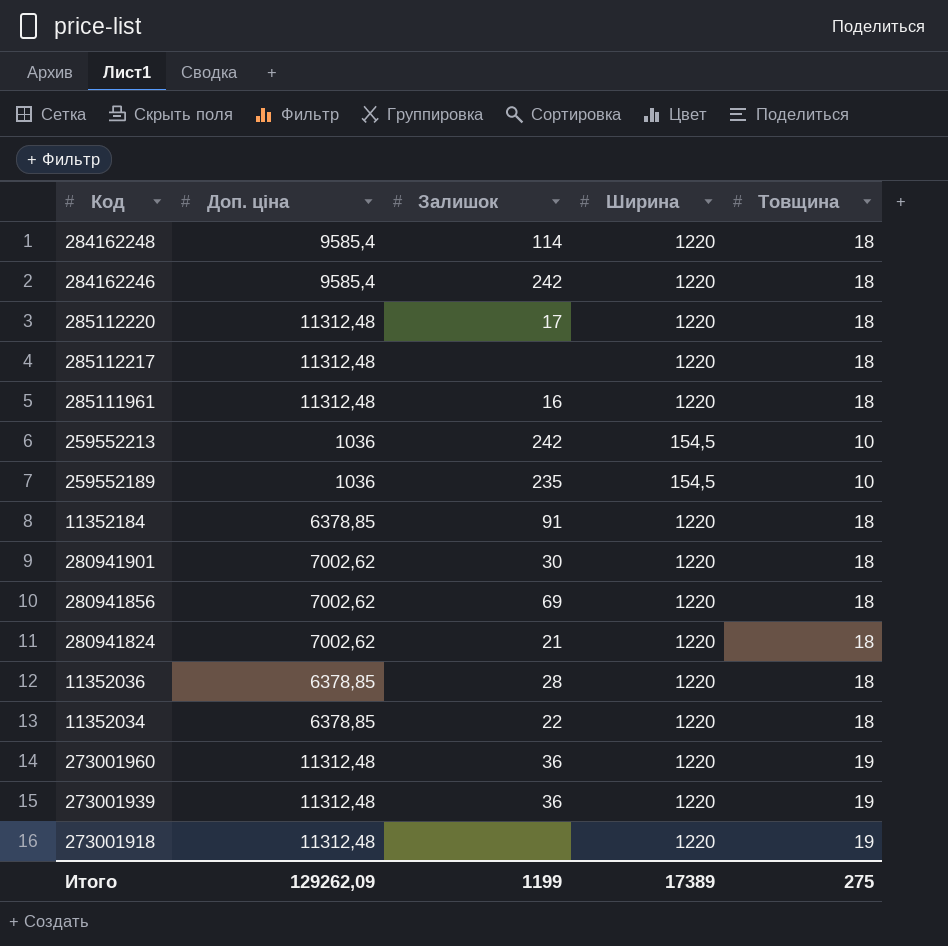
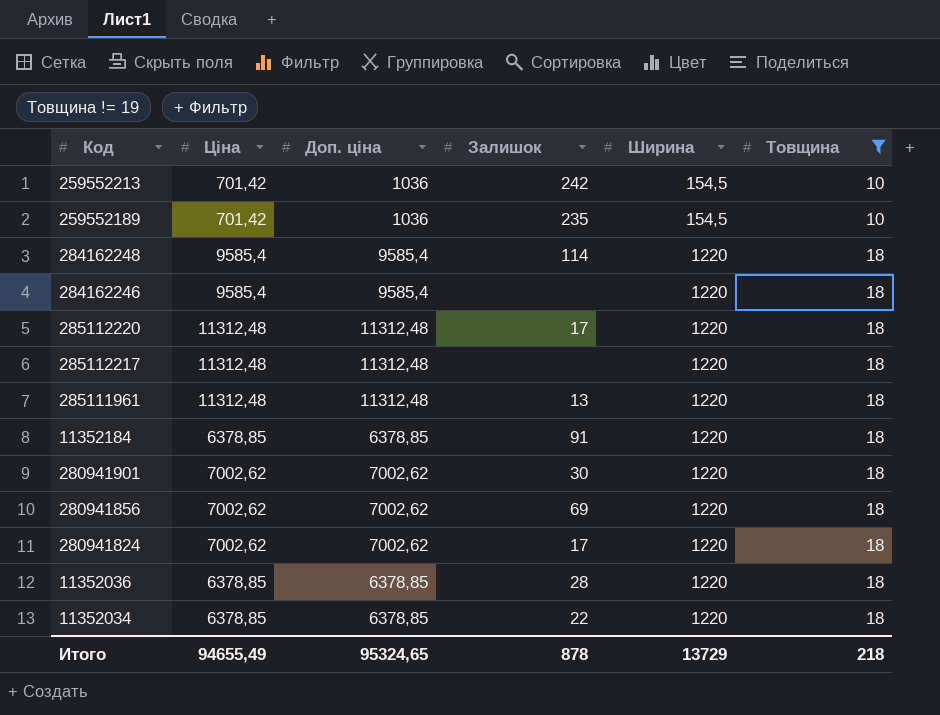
filter: none -> Товщина != 19
row order: none -> Ширина ascending
column Ціна | position: none -> 2
284162246 | Залишок: 242 -> none
285111961 | Залишок: 16 -> 13
280941824 | Залишок: 21 -> 17
Итого | Доп. ціна: 129262,09 -> 95324,65
Итого | Залишок: 1199 -> 878
Итого | Ширина: 17389 -> 13729
Итого | Товщина: 275 -> 218

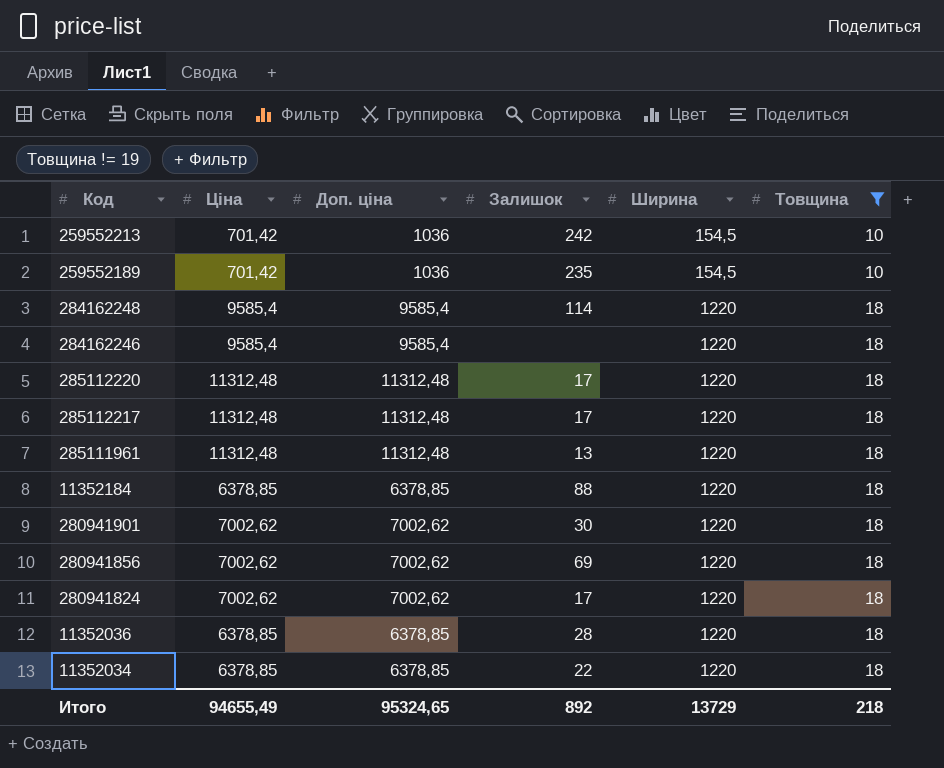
285112217 | Залишок: none -> 17
11352184 | Залишок: 91 -> 88
Итого | Залишок: 878 -> 892

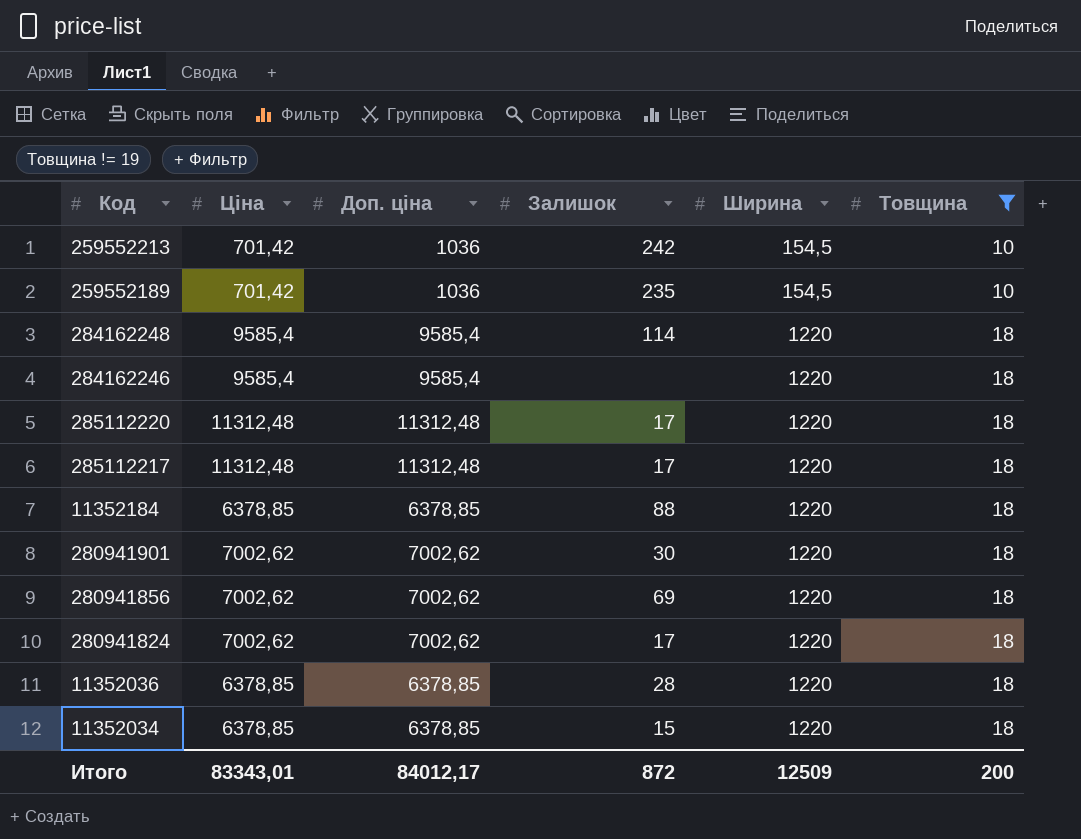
row 285111961: 11312,48 | 11312,48 | 13 | 1220 | 18 -> none
11352034 | Залишок: 22 -> 15
Итого | Ціна: 94655,49 -> 83343,01
Итого | Доп. ціна: 95324,65 -> 84012,17
Итого | Залишок: 892 -> 872
Итого | Ширина: 13729 -> 12509
Итого | Товщина: 218 -> 200

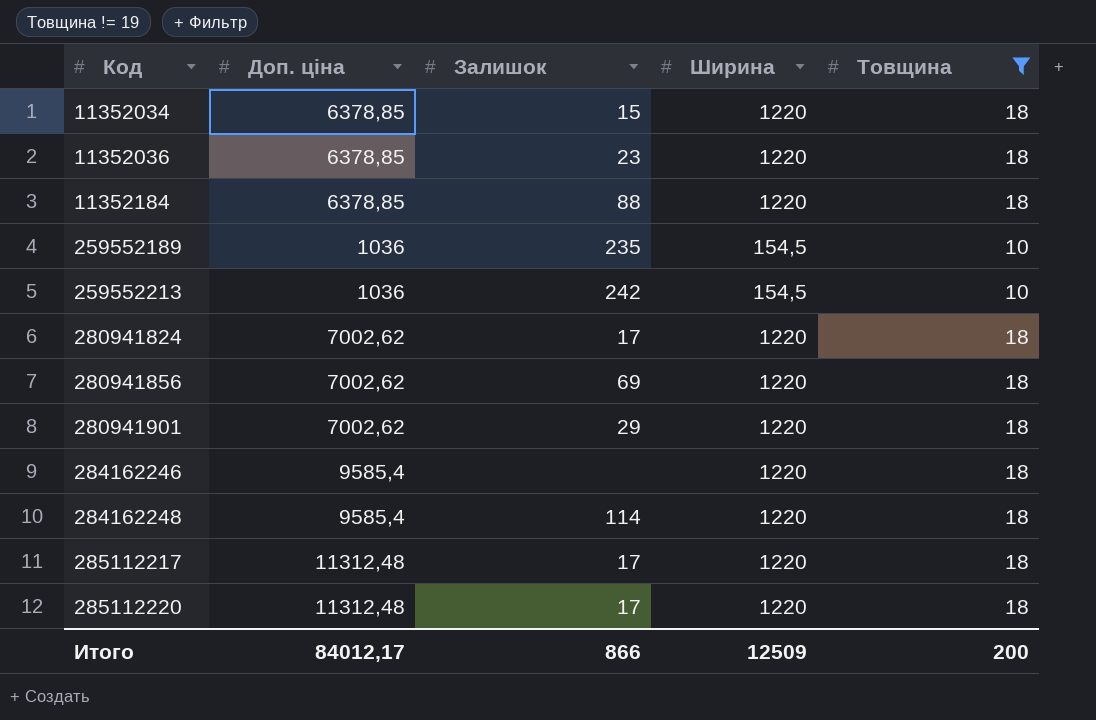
row order: Ширина ascending -> Код ascending
column Ціна | position: 2 -> none
11352036 | Залишок: 28 -> 23
280941901 | Залишок: 30 -> 29
Итого | Залишок: 872 -> 866

